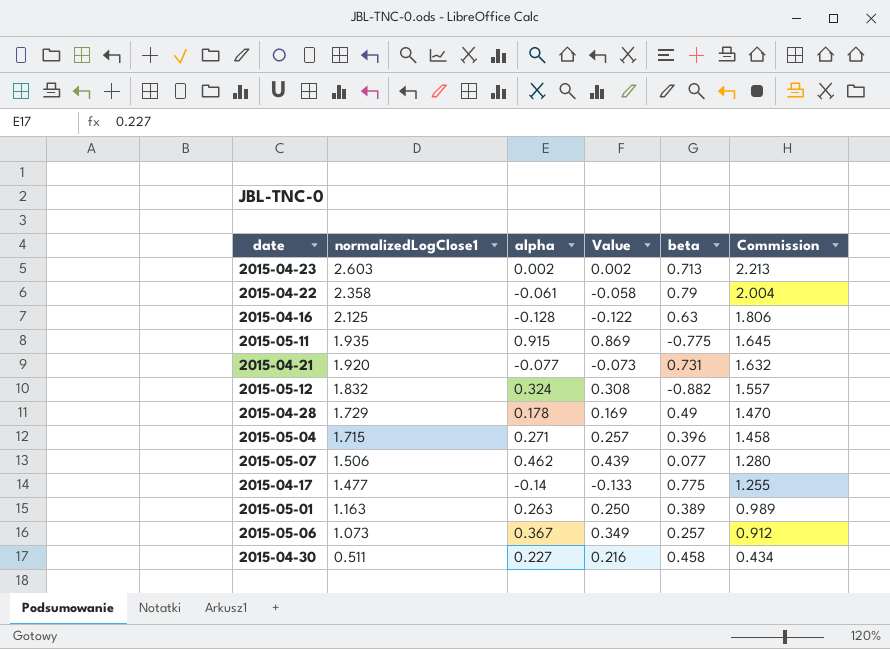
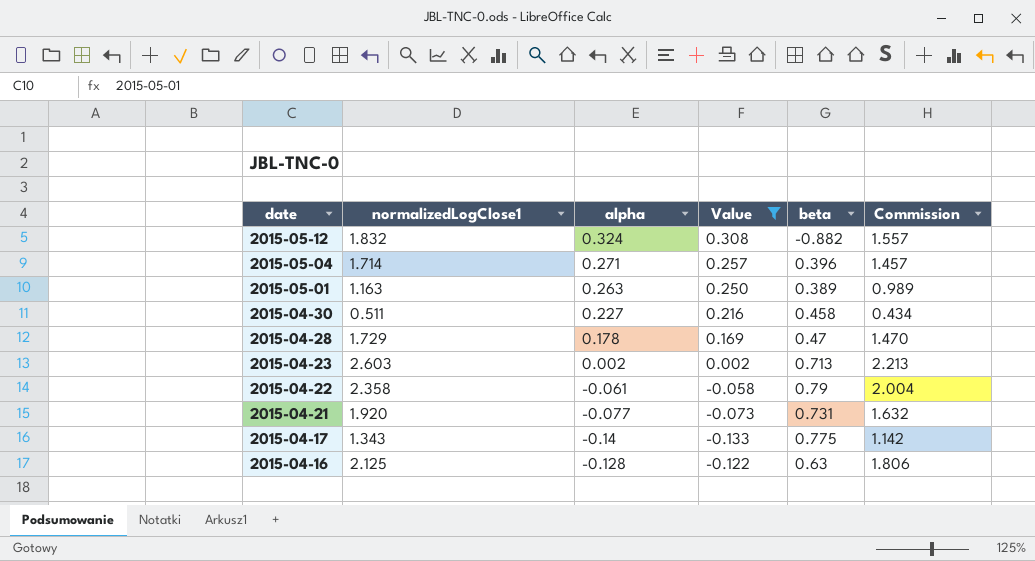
filter: none -> Value <= 0.308
row order: normalizedLogClose1 descending -> date descending
2015-05-04 | normalizedLogClose1: 1.715 -> 1.714
2015-05-04 | Commission: 1.458 -> 1.457
2015-04-28 | beta: 0.49 -> 0.47
2015-04-17 | normalizedLogClose1: 1.477 -> 1.343
2015-04-17 | Commission: 1.255 -> 1.142

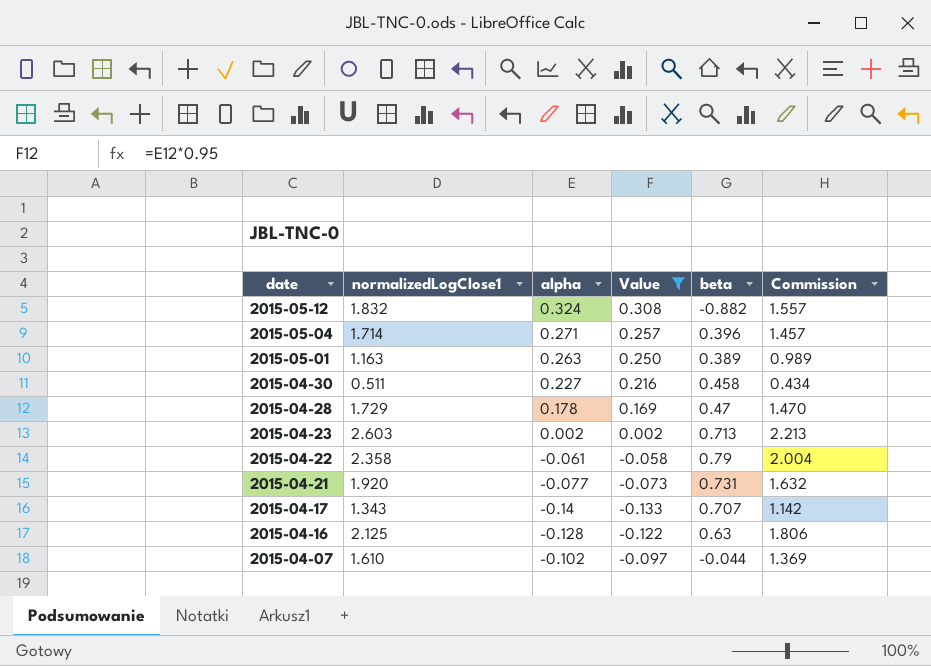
2015-04-17 | beta: 0.775 -> 0.707
row 2015-04-07: none -> 1.610 | -0.102 | -0.097 | -0.044 | 1.369

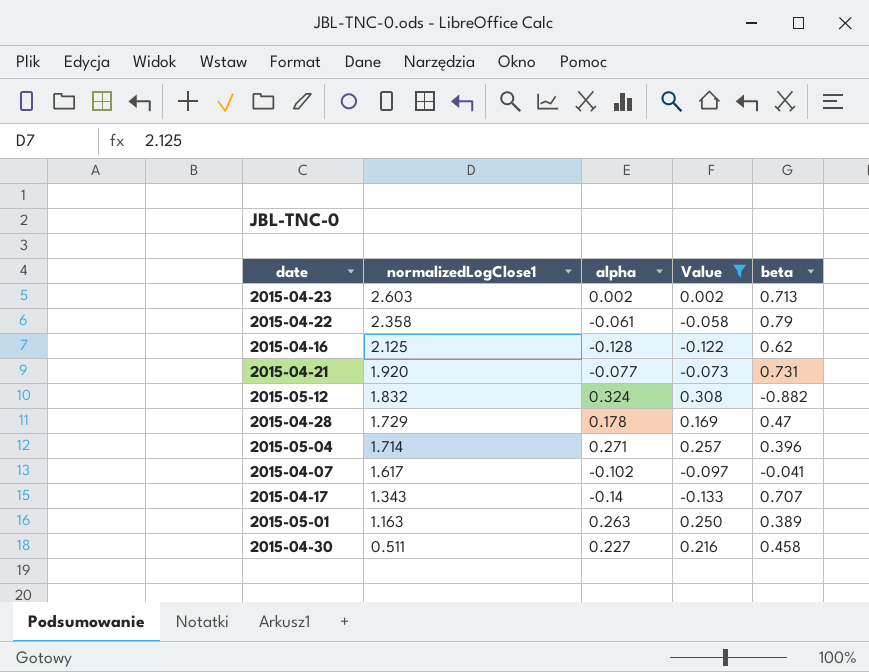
row order: date descending -> normalizedLogClose1 descending
column Commission | formula: [normalizedLogClose1] * 0.85 -> none
2015-04-16 | beta: 0.63 -> 0.62
2015-04-07 | normalizedLogClose1: 1.610 -> 1.617
2015-04-07 | beta: -0.044 -> -0.041

